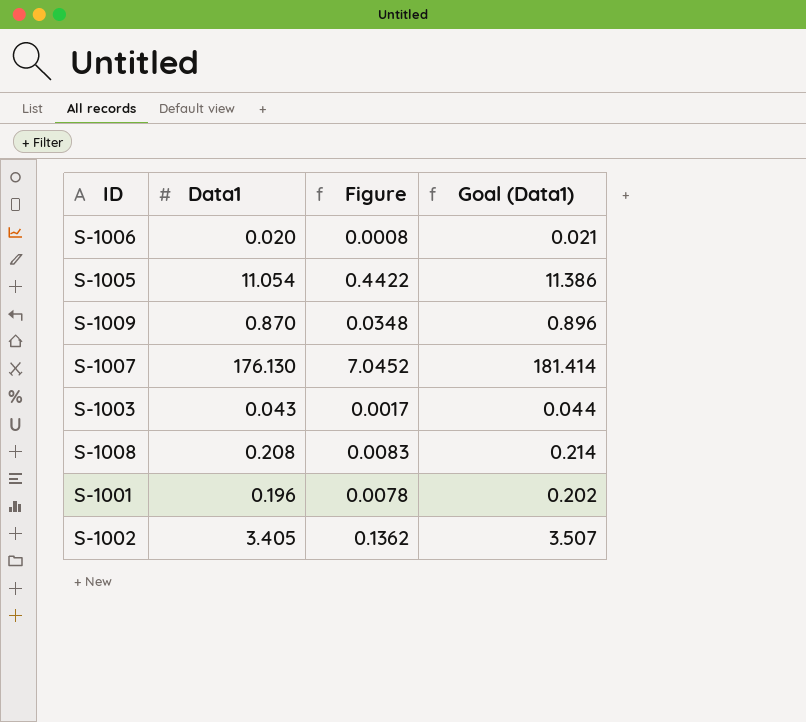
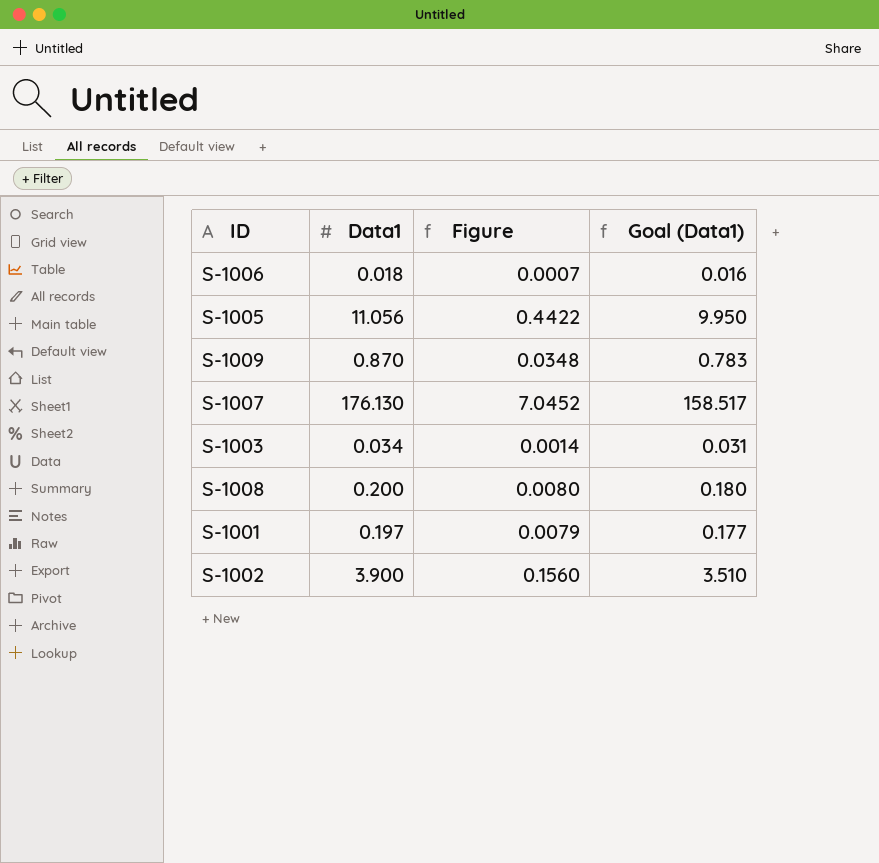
column Goal (Data1) | formula: [Data1] * 1.03 -> [Data1] * 0.9
S-1006 | Data1: 0.020 -> 0.018
S-1006 | Figure: 0.0008 -> 0.0007
S-1005 | Data1: 11.054 -> 11.056
S-1003 | Data1: 0.043 -> 0.034
S-1003 | Figure: 0.0017 -> 0.0014
S-1008 | Data1: 0.208 -> 0.200
S-1008 | Figure: 0.0083 -> 0.0080
S-1001 | Data1: 0.196 -> 0.197
S-1001 | Figure: 0.0078 -> 0.0079
S-1002 | Data1: 3.405 -> 3.900
S-1002 | Figure: 0.1362 -> 0.1560

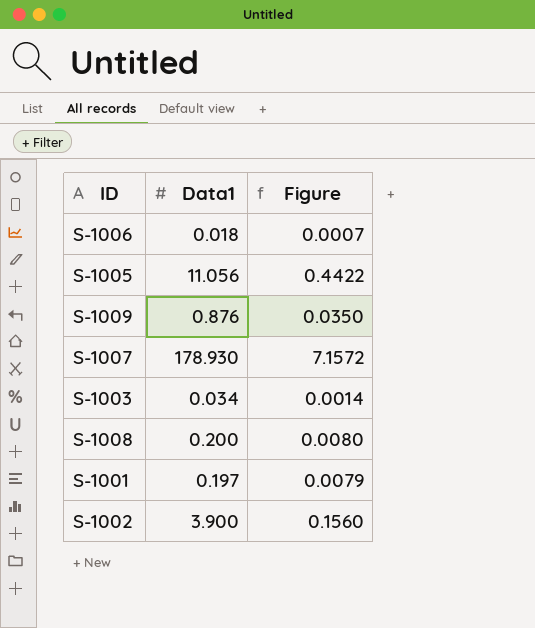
column Goal (Data1) | formula: [Data1] * 0.9 -> none
S-1009 | Data1: 0.870 -> 0.876
S-1009 | Figure: 0.0348 -> 0.0350
S-1007 | Data1: 176.130 -> 178.930
S-1007 | Figure: 7.0452 -> 7.1572

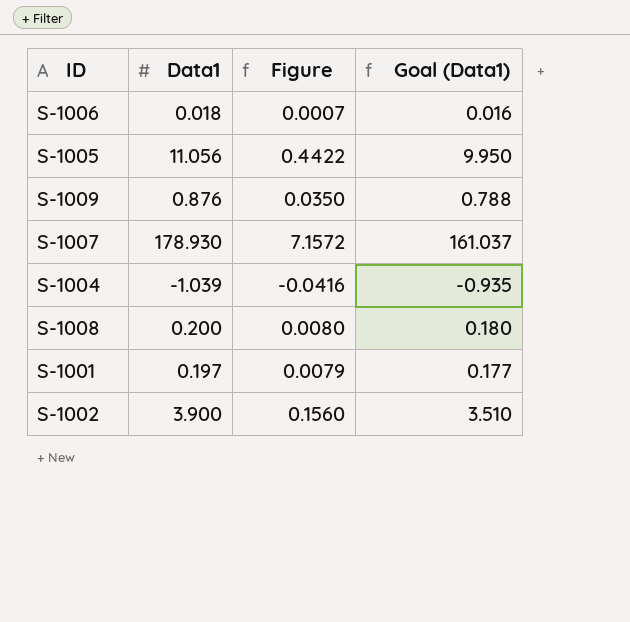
column Goal (Data1) | formula: none -> [Data1] * 0.9
row S-1003: 0.034 | 0.0014 -> none
row S-1004: none -> -1.039 | -0.0416 | -0.935

